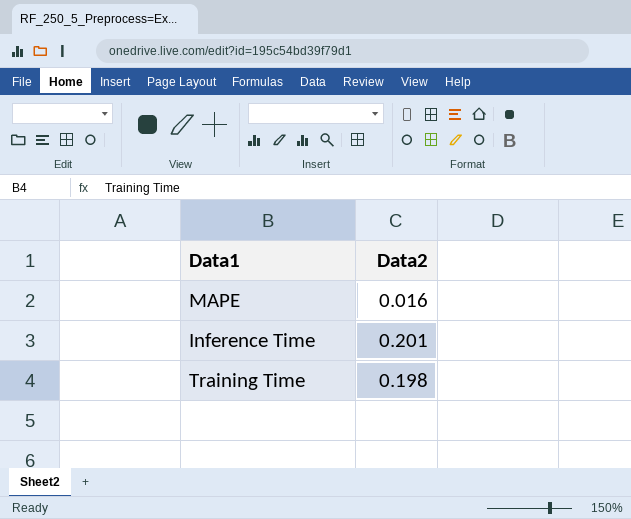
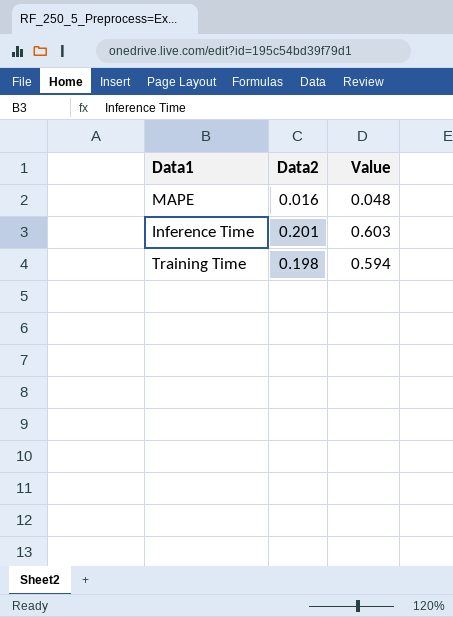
column Value | formula: none -> [Data2] * 3

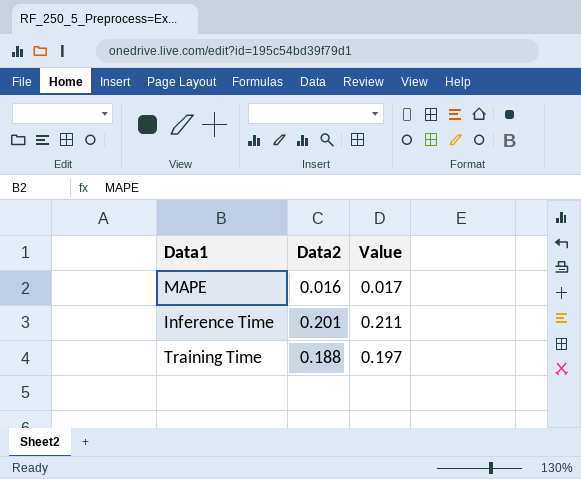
column Value | formula: [Data2] * 3 -> [Data2] * 1.05
Training Time | Data2: 0.198 -> 0.188

